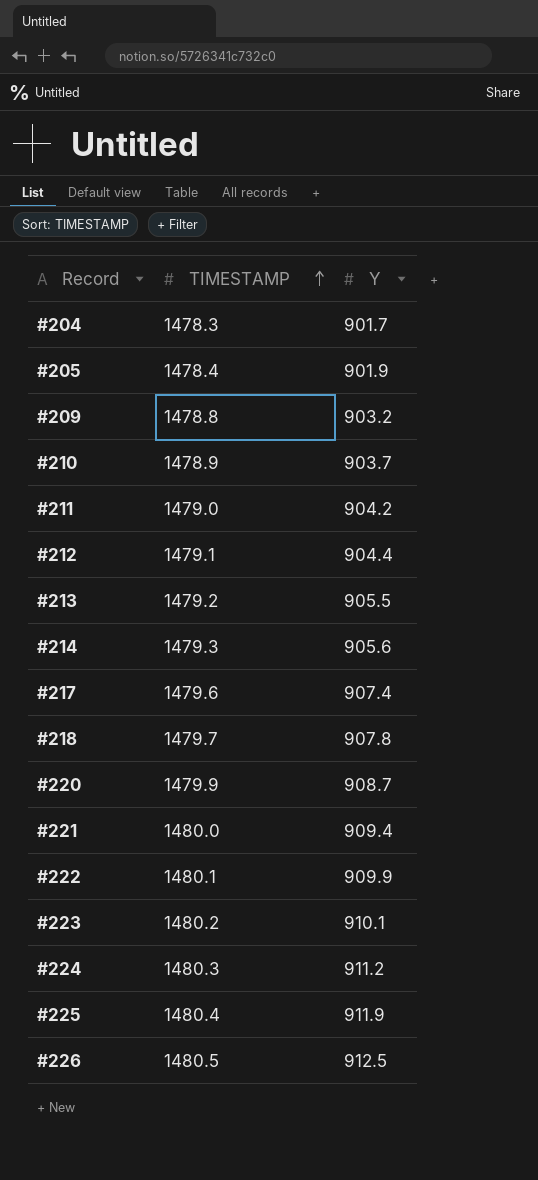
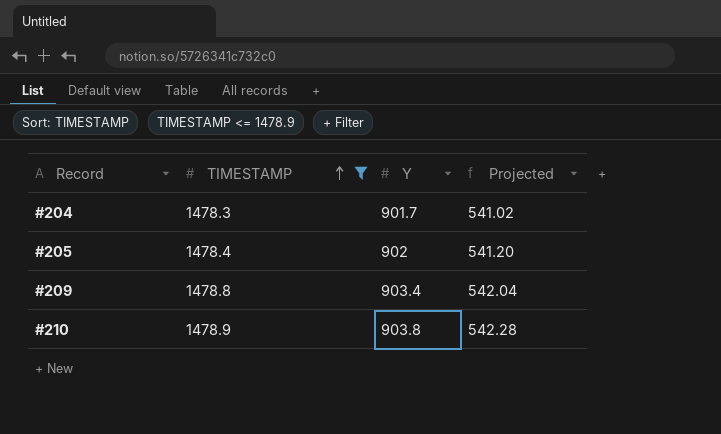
filter: none -> TIMESTAMP <= 1478.9
column Projected | formula: none -> [Y] * 0.6
#205 | Y: 901.9 -> 902
#209 | Y: 903.2 -> 903.4
#210 | Y: 903.7 -> 903.8

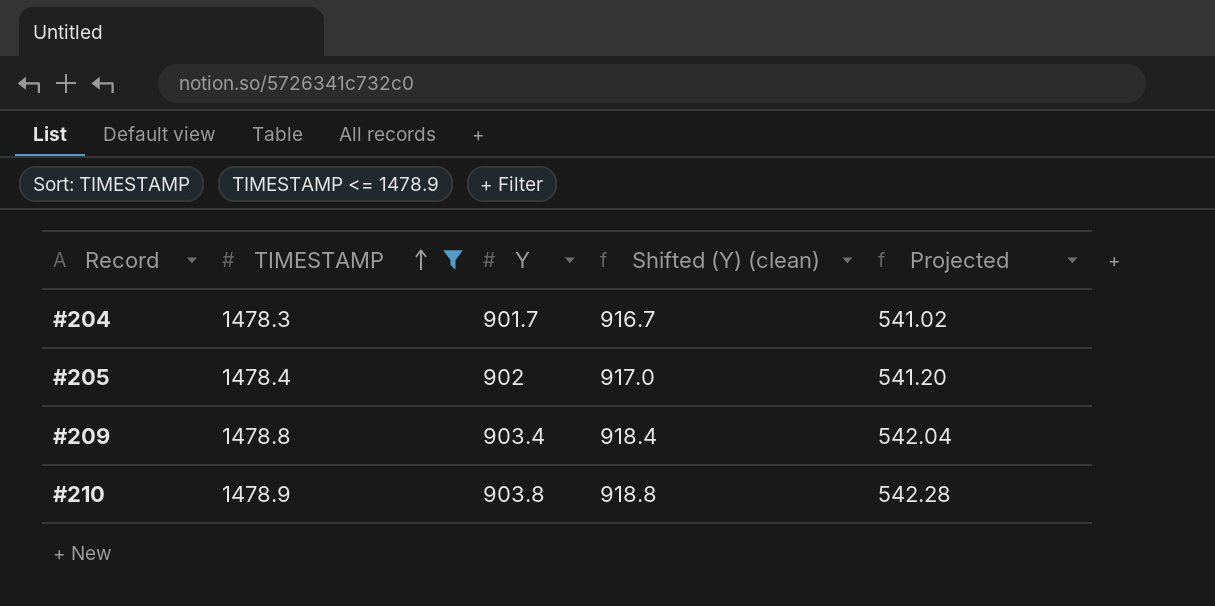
column Shifted (Y) (clean) | formula: none -> [Y] + 15

